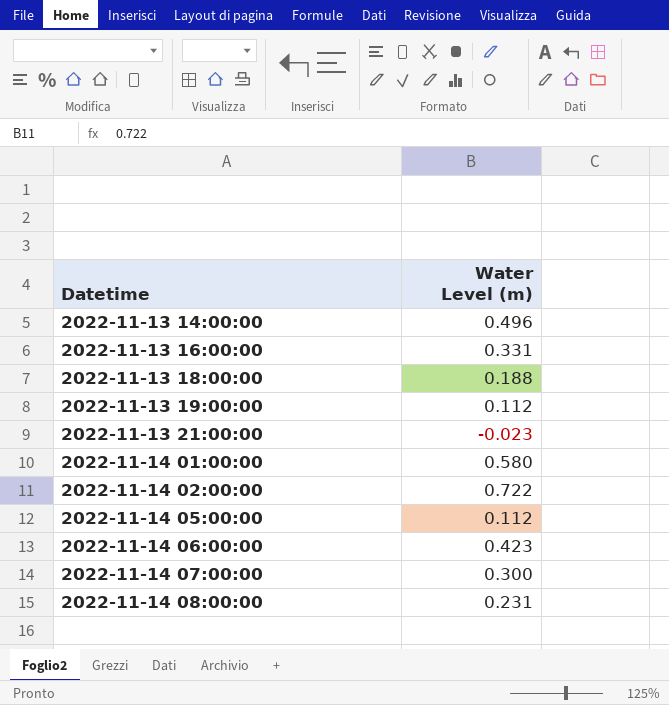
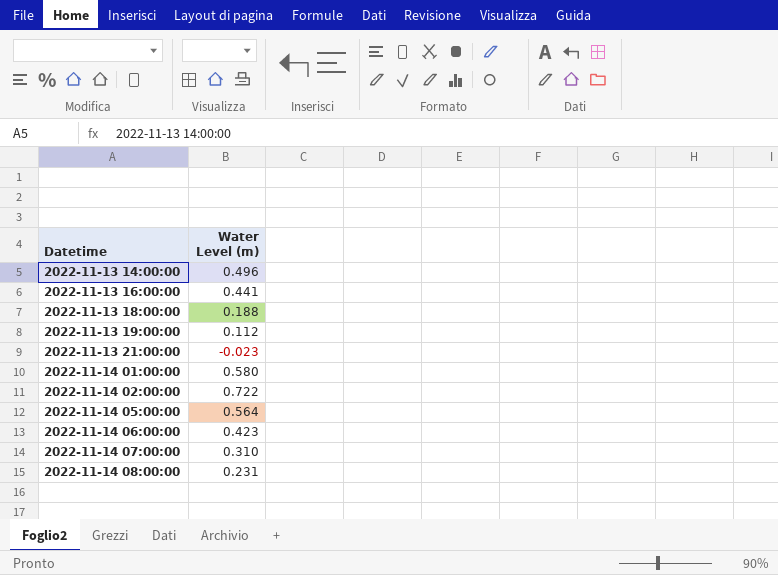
2022-11-13 16:00:00 | Water Level (m): 0.331 -> 0.441
2022-11-14 05:00:00 | Water Level (m): 0.112 -> 0.564
2022-11-14 07:00:00 | Water Level (m): 0.300 -> 0.310

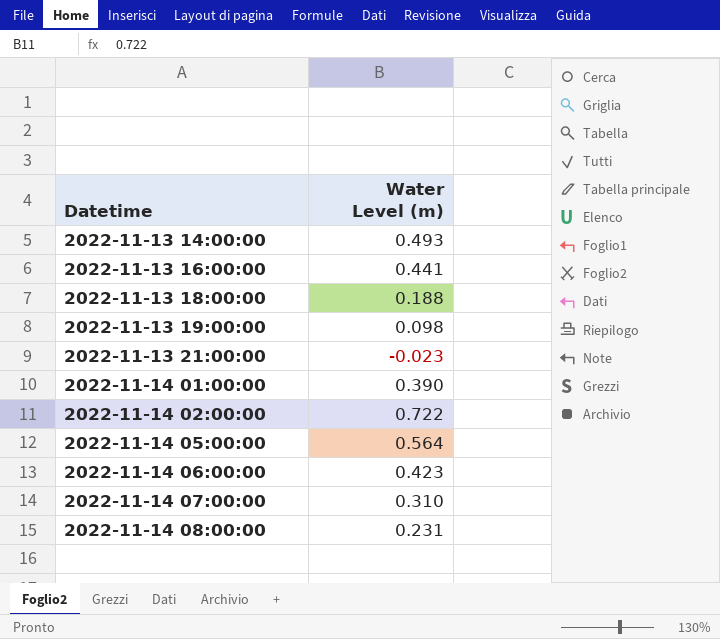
2022-11-13 14:00:00 | Water Level (m): 0.496 -> 0.493
2022-11-13 19:00:00 | Water Level (m): 0.112 -> 0.098
2022-11-14 01:00:00 | Water Level (m): 0.580 -> 0.390

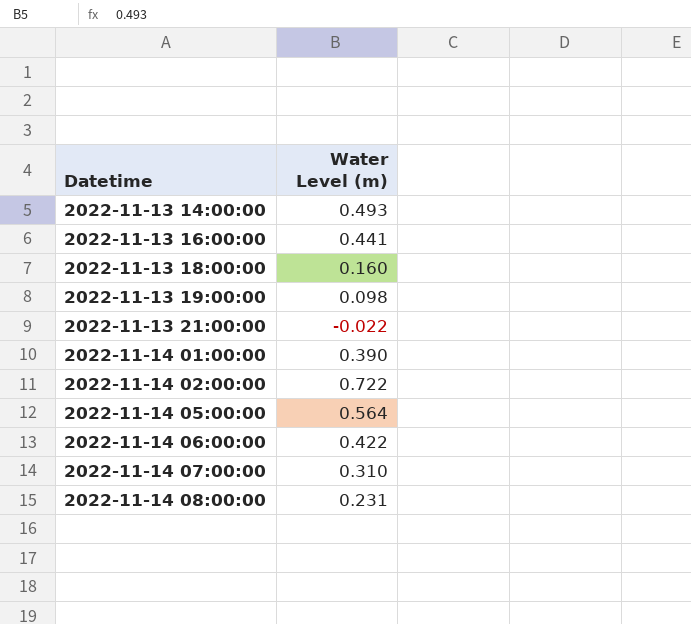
2022-11-13 18:00:00 | Water Level (m): 0.188 -> 0.160
2022-11-13 21:00:00 | Water Level (m): -0.023 -> -0.022
2022-11-14 06:00:00 | Water Level (m): 0.423 -> 0.422

